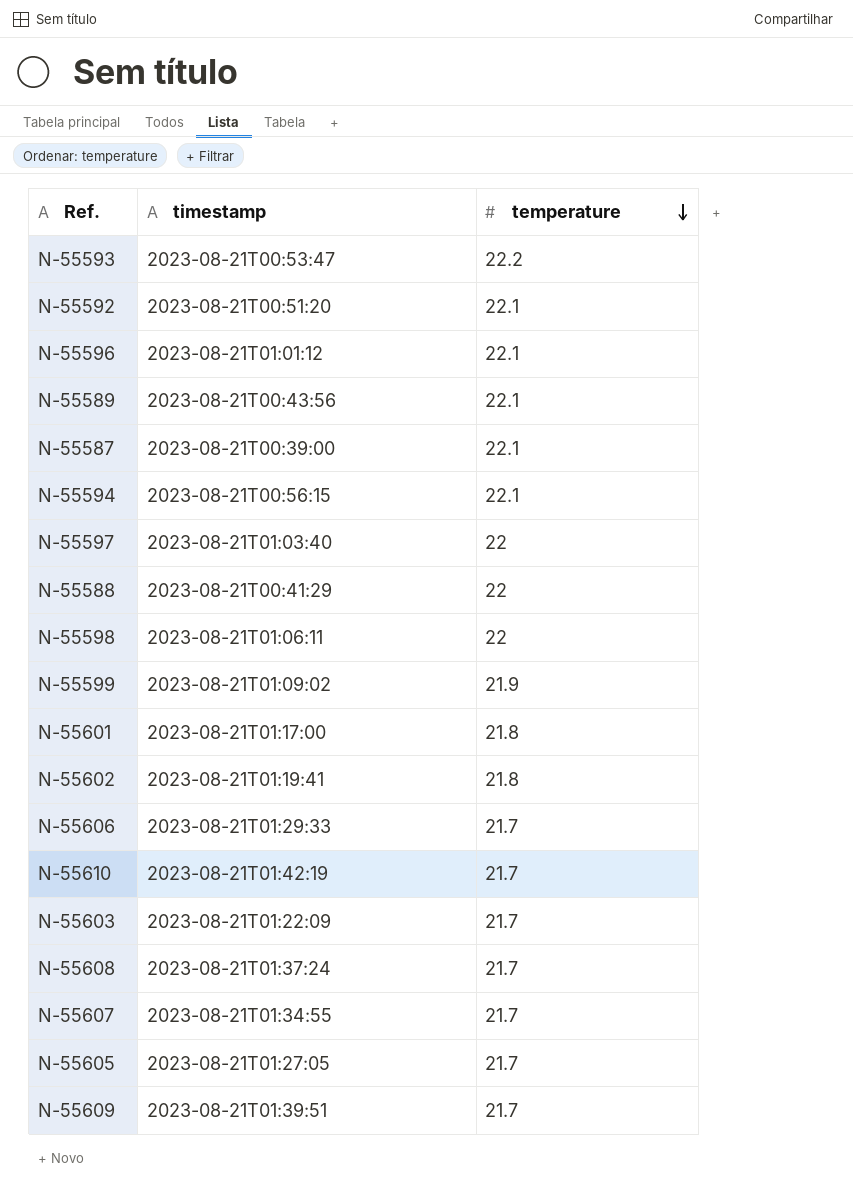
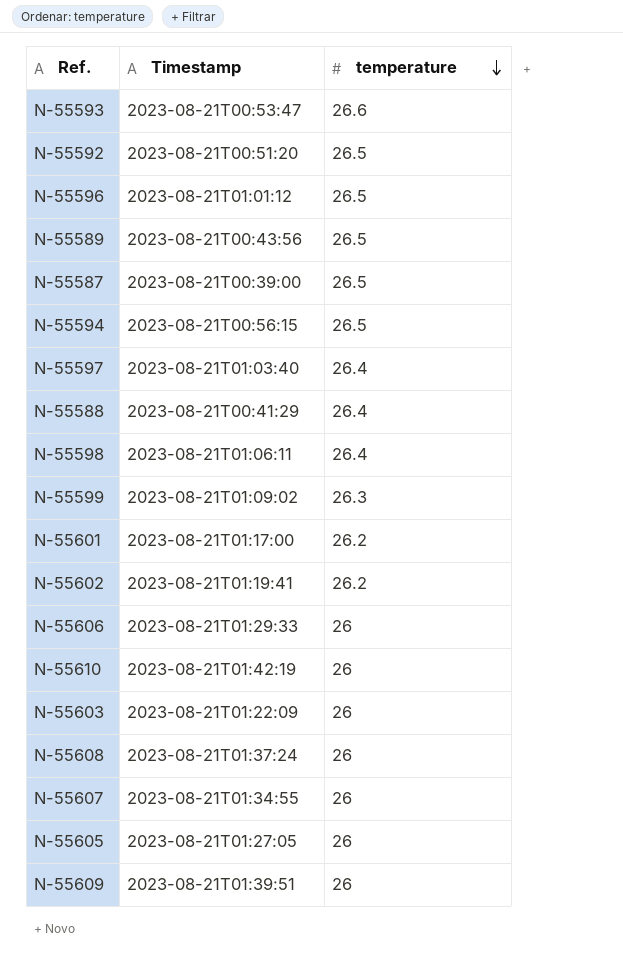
column name: timestamp -> Timestamp
N-55593 | temperature: 22.2 -> 26.6
N-55592 | temperature: 22.1 -> 26.5
N-55596 | temperature: 22.1 -> 26.5
N-55589 | temperature: 22.1 -> 26.5
N-55587 | temperature: 22.1 -> 26.5
N-55594 | temperature: 22.1 -> 26.5
N-55597 | temperature: 22 -> 26.4
N-55588 | temperature: 22 -> 26.4
N-55598 | temperature: 22 -> 26.4
N-55599 | temperature: 21.9 -> 26.3
N-55601 | temperature: 21.8 -> 26.2
N-55602 | temperature: 21.8 -> 26.2
N-55606 | temperature: 21.7 -> 26
N-55610 | temperature: 21.7 -> 26
N-55603 | temperature: 21.7 -> 26
N-55608 | temperature: 21.7 -> 26
N-55607 | temperature: 21.7 -> 26
N-55605 | temperature: 21.7 -> 26
N-55609 | temperature: 21.7 -> 26

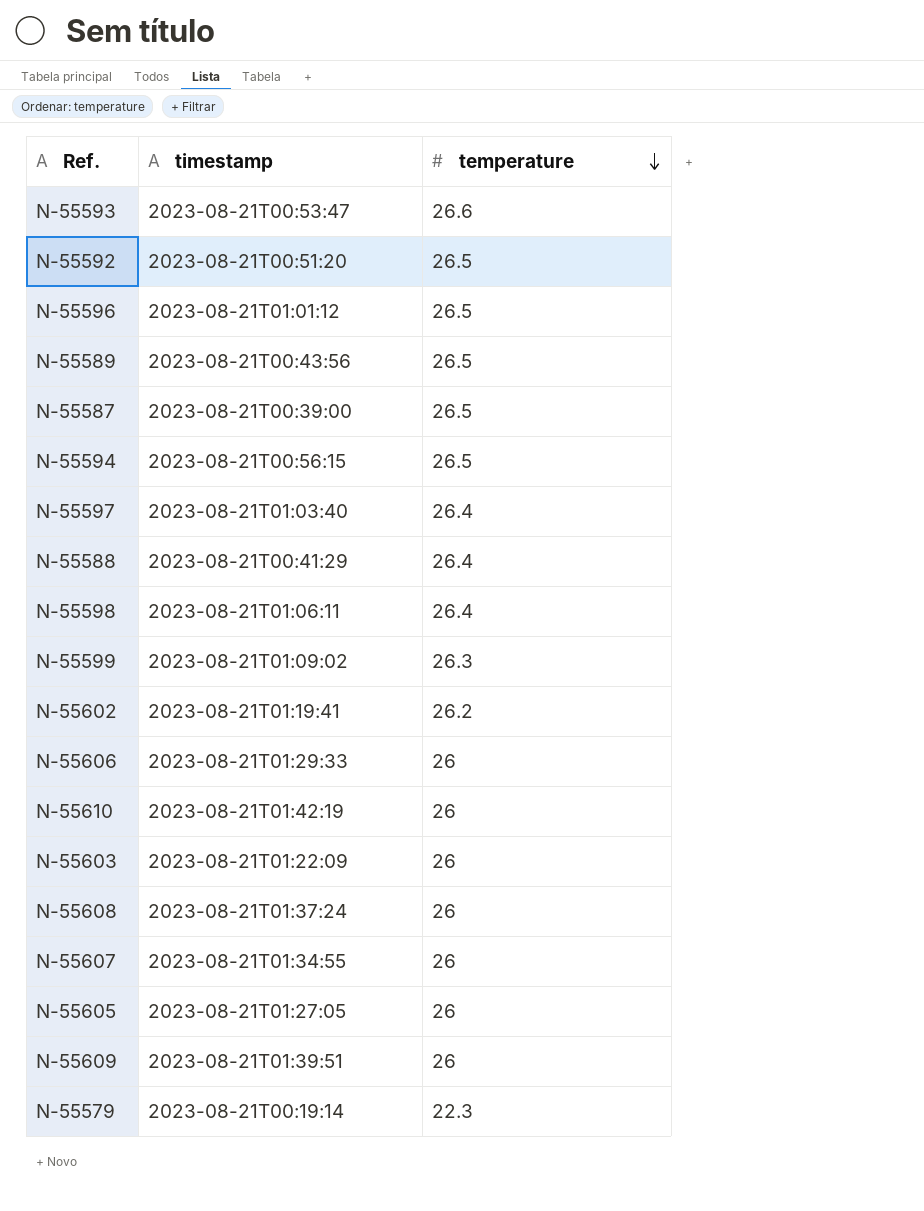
column name: Timestamp -> timestamp
row N-55601: 2023-08-21T01:17:00 | 26.2 -> none
row N-55579: none -> 2023-08-21T00:19:14 | 22.3

